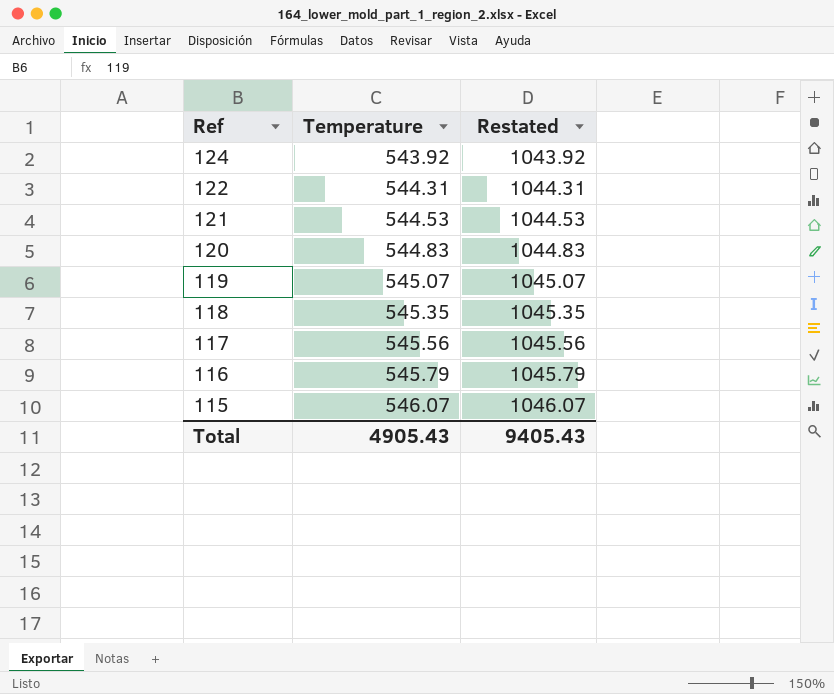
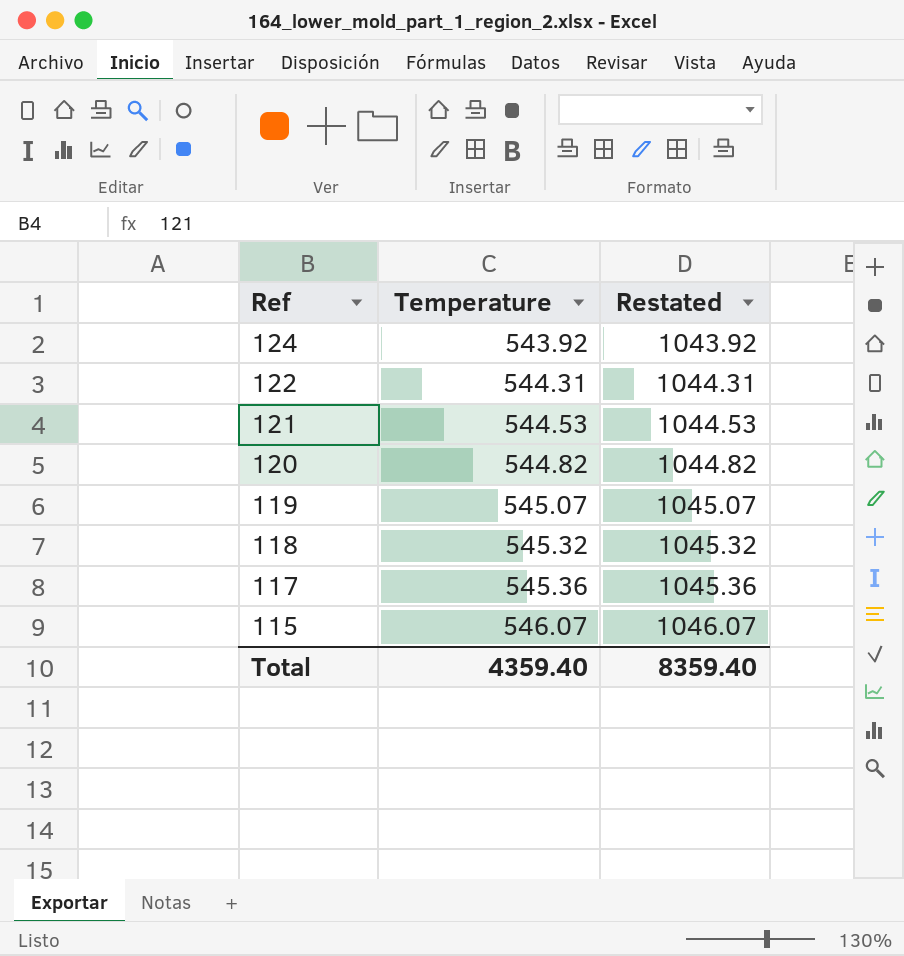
row 116: 545.79 | 1045.79 -> none
120 | Temperature: 544.83 -> 544.82
120 | Restated: 1044.83 -> 1044.82
118 | Temperature: 545.35 -> 545.32
118 | Restated: 1045.35 -> 1045.32
117 | Temperature: 545.56 -> 545.36
117 | Restated: 1045.56 -> 1045.36
Total | Temperature: 4905.43 -> 4359.40
Total | Restated: 9405.43 -> 8359.40

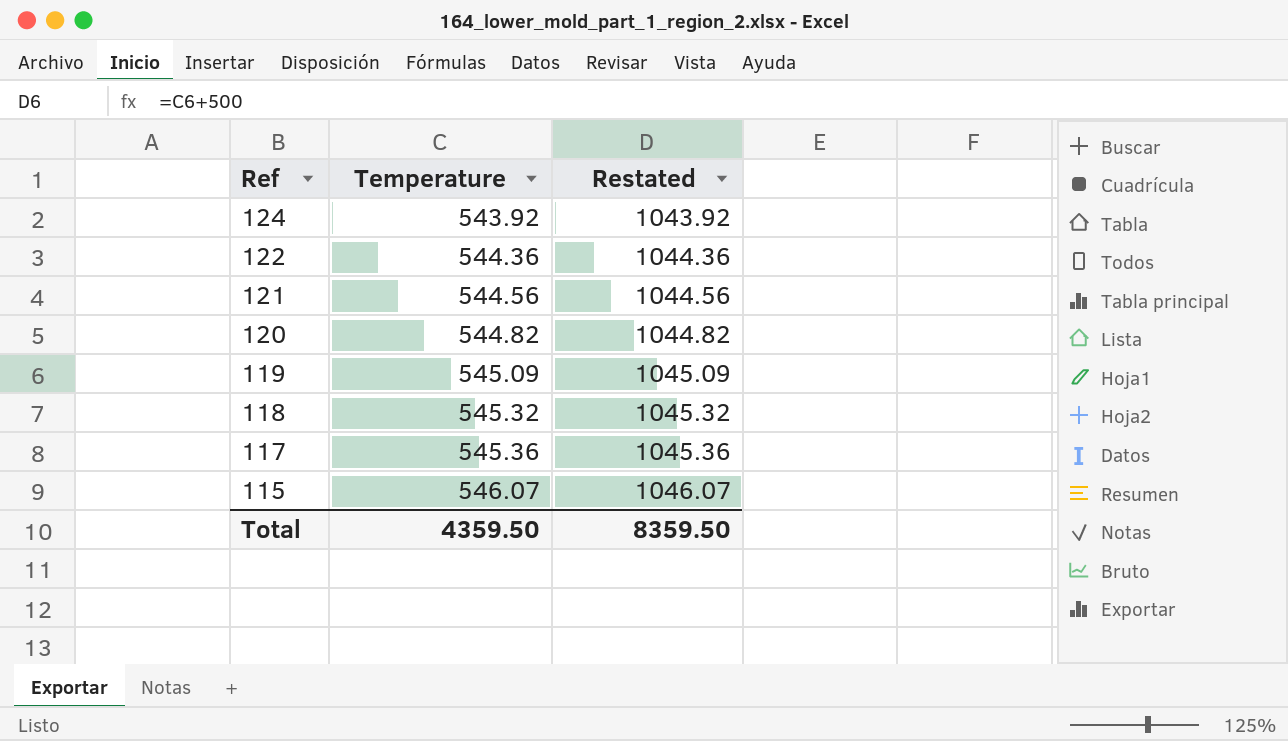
122 | Temperature: 544.31 -> 544.36
122 | Restated: 1044.31 -> 1044.36
121 | Temperature: 544.53 -> 544.56
121 | Restated: 1044.53 -> 1044.56
119 | Temperature: 545.07 -> 545.09
119 | Restated: 1045.07 -> 1045.09
Total | Temperature: 4359.40 -> 4359.50
Total | Restated: 8359.40 -> 8359.50

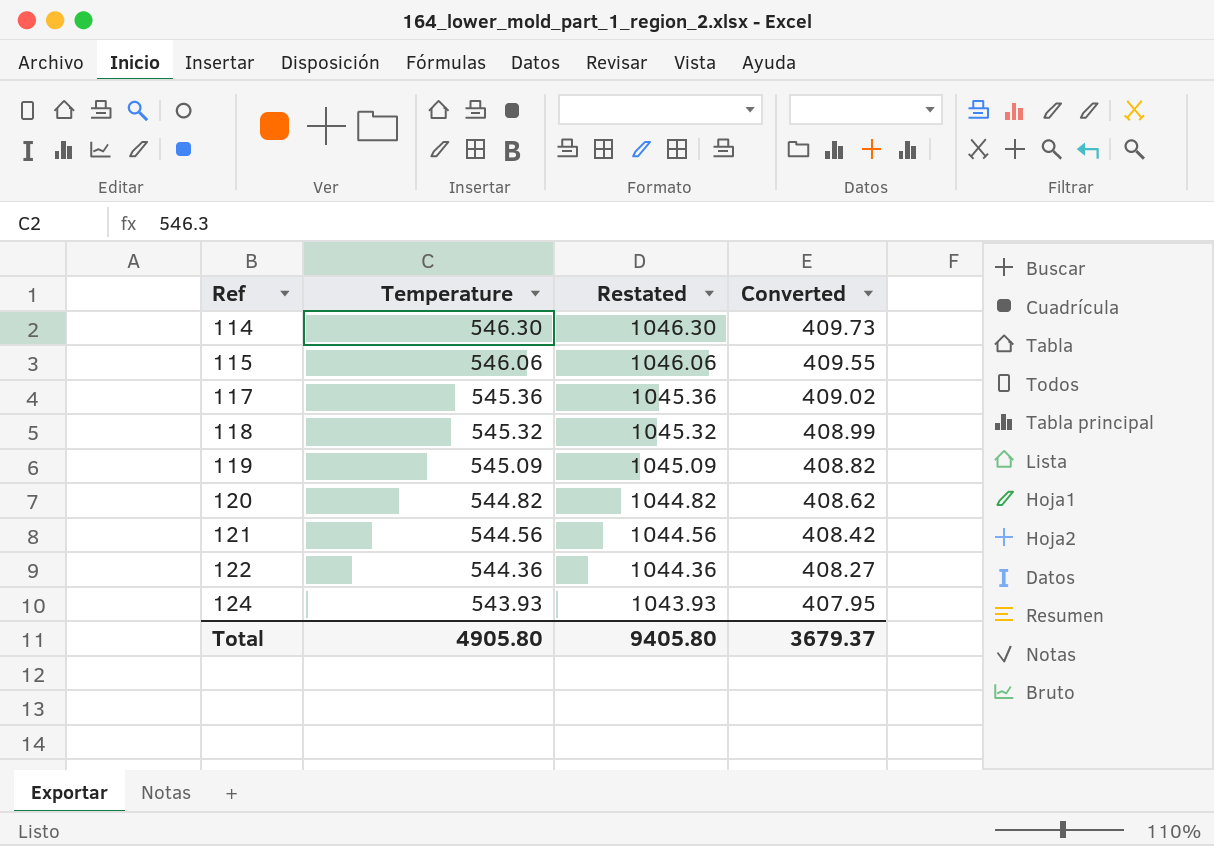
row order: Ref descending -> Ref ascending
column Converted | formula: none -> [Temperature] * 0.75
row 114: none -> 546.30 | 1046.30 | 409.73
115 | Temperature: 546.07 -> 546.06
115 | Restated: 1046.07 -> 1046.06
124 | Temperature: 543.92 -> 543.93
124 | Restated: 1043.92 -> 1043.93
Total | Temperature: 4359.50 -> 4905.80
Total | Restated: 8359.50 -> 9405.80

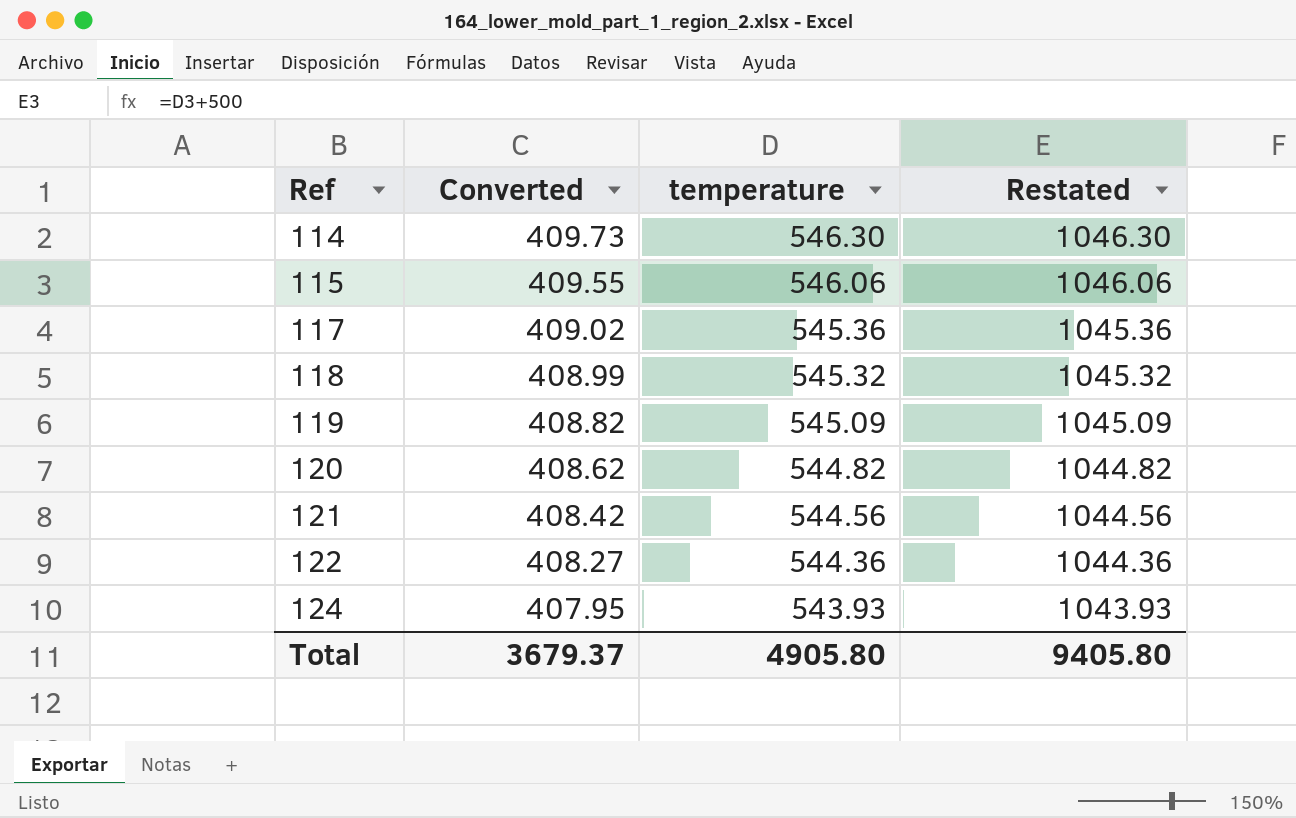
column Converted | position: 4 -> 2
column name: Temperature -> temperature

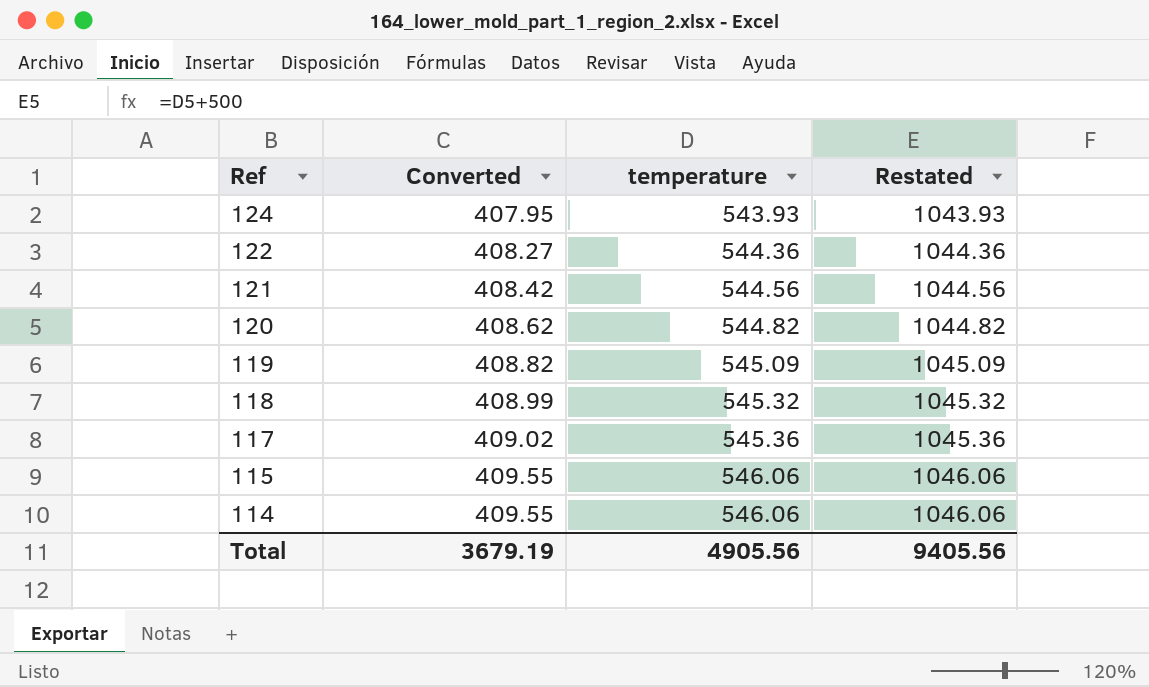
row order: Ref ascending -> Ref descending
114 | Converted: 409.73 -> 409.55
114 | temperature: 546.30 -> 546.06
114 | Restated: 1046.30 -> 1046.06
Total | Converted: 3679.37 -> 3679.19
Total | temperature: 4905.80 -> 4905.56
Total | Restated: 9405.80 -> 9405.56

